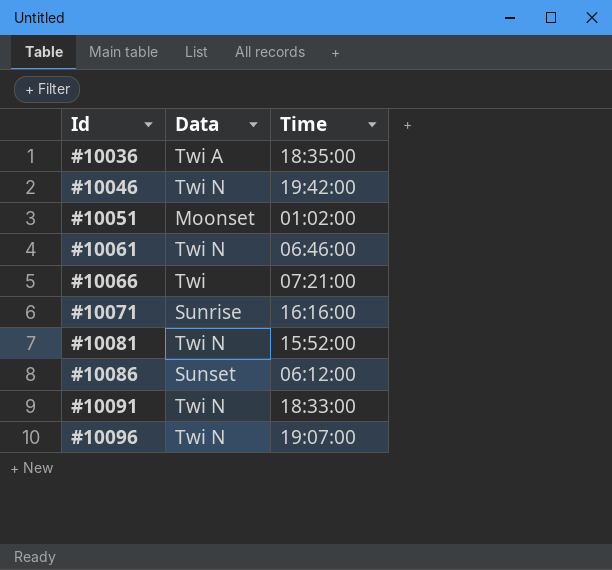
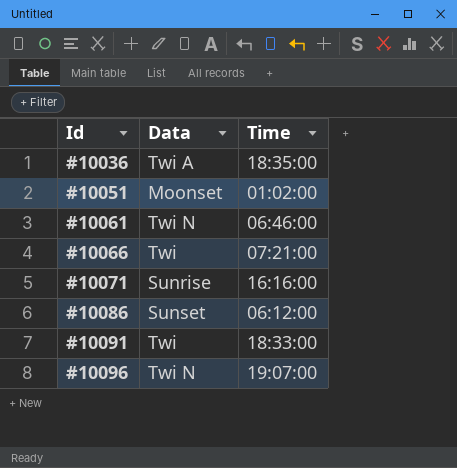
row #10046: Twi N | 19:42:00 -> none
row #10081: Twi N | 15:52:00 -> none
#10091 | Data: Twi N -> Twi

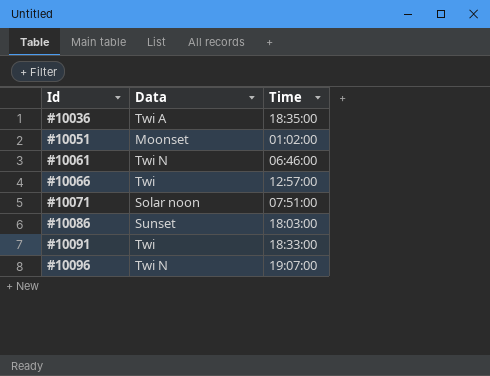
#10066 | Time: 07:21:00 -> 12:57:00
#10071 | Data: Sunrise -> Solar noon
#10071 | Time: 16:16:00 -> 07:51:00
#10086 | Time: 06:12:00 -> 18:03:00

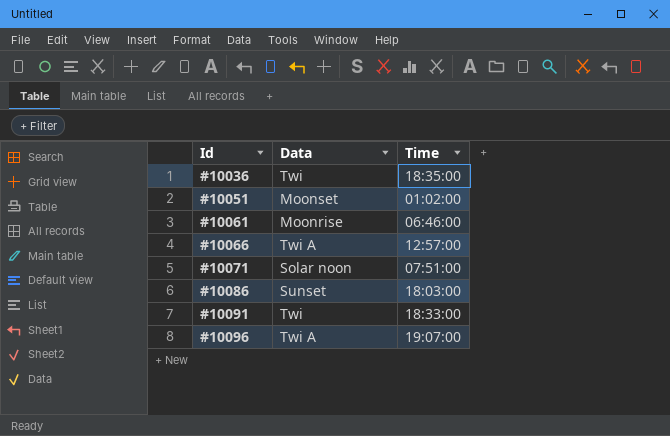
#10036 | Data: Twi A -> Twi
#10061 | Data: Twi N -> Moonrise
#10066 | Data: Twi -> Twi A
#10096 | Data: Twi N -> Twi A

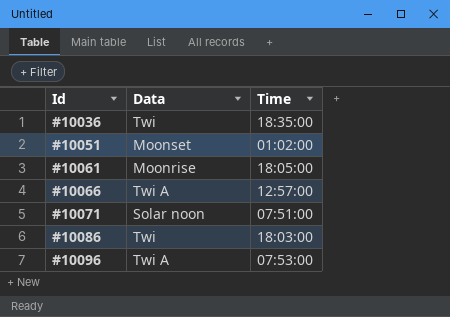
row #10091: Twi | 18:33:00 -> none
#10061 | Time: 06:46:00 -> 18:05:00
#10086 | Data: Sunset -> Twi
#10096 | Time: 19:07:00 -> 07:53:00

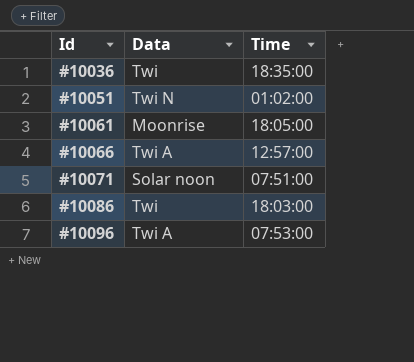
#10051 | Data: Moonset -> Twi N

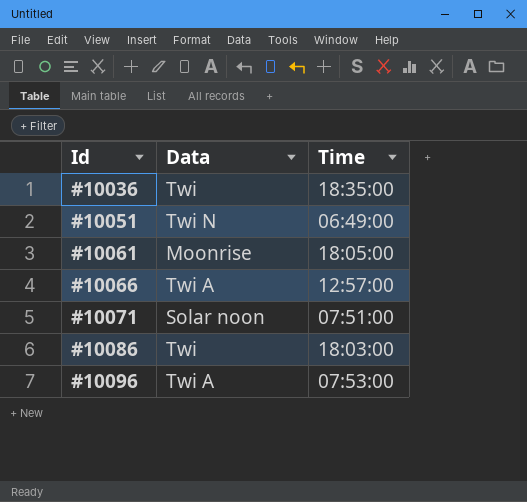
#10051 | Time: 01:02:00 -> 06:49:00

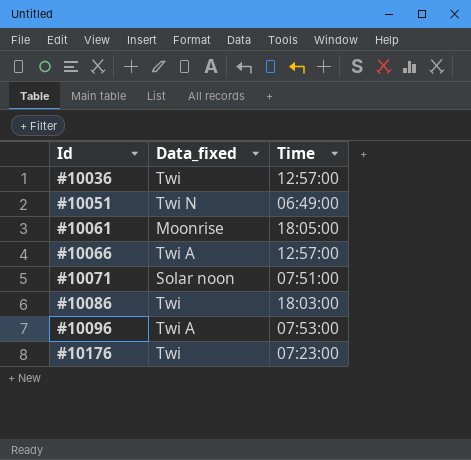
column name: Data -> Data_fixed
#10036 | Time: 18:35:00 -> 12:57:00
row #10176: none -> Twi | 07:23:00

